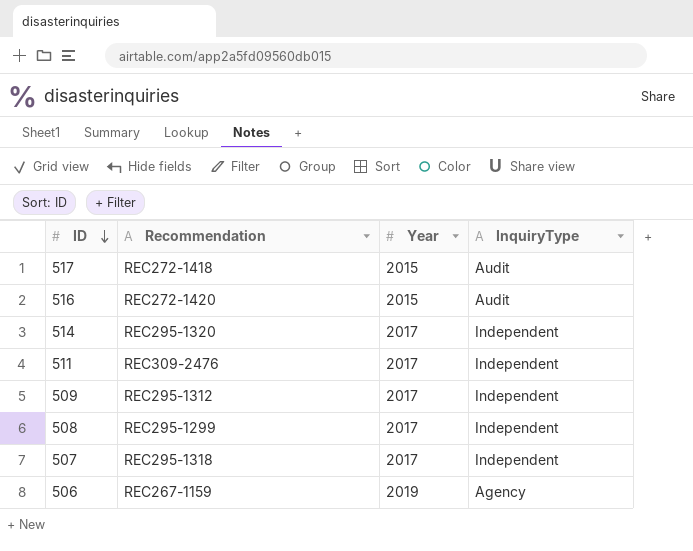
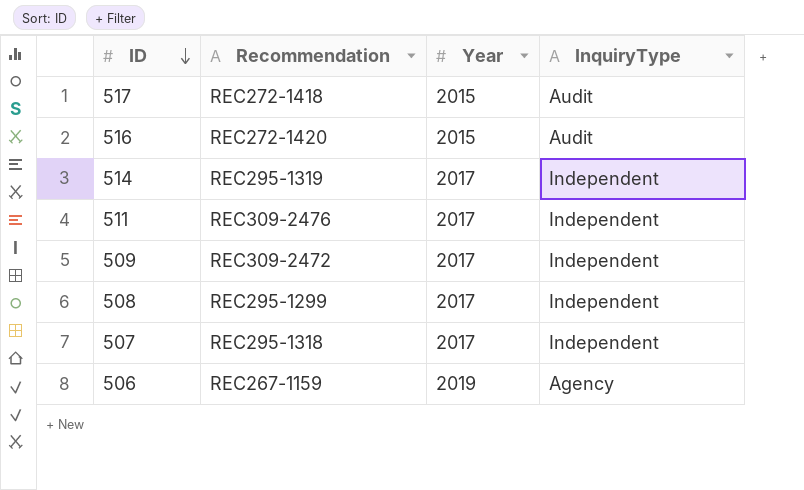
514 | Recommendation: REC295-1320 -> REC295-1319
509 | Recommendation: REC295-1312 -> REC309-2472

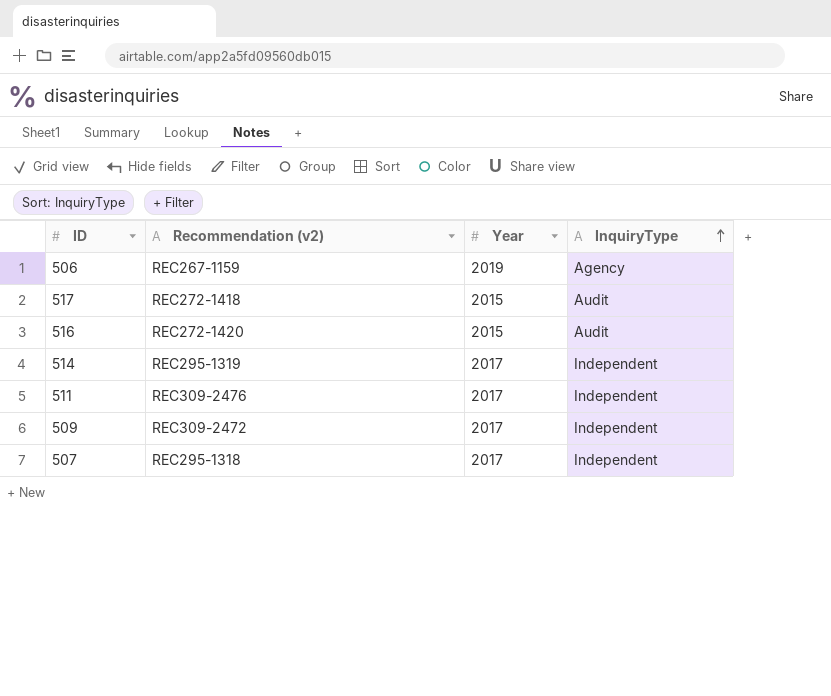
row order: ID descending -> InquiryType ascending
column name: Recommendation -> Recommendation (v2)
row 508: REC295-1299 | 2017 | Independent -> none

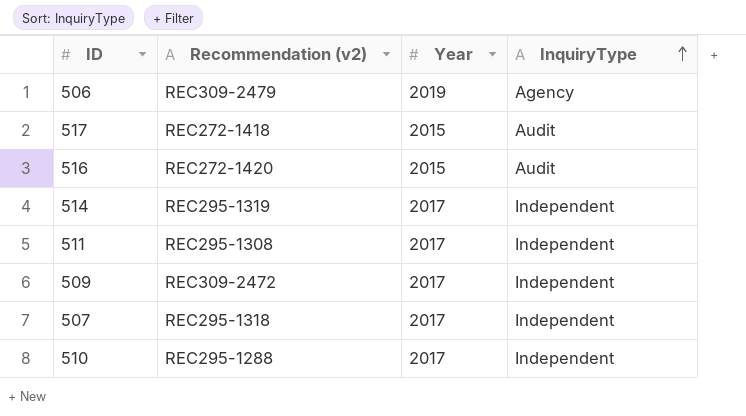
506 | Recommendation (v2): REC267-1159 -> REC309-2479
511 | Recommendation (v2): REC309-2476 -> REC295-1308
row 510: none -> REC295-1288 | 2017 | Independent

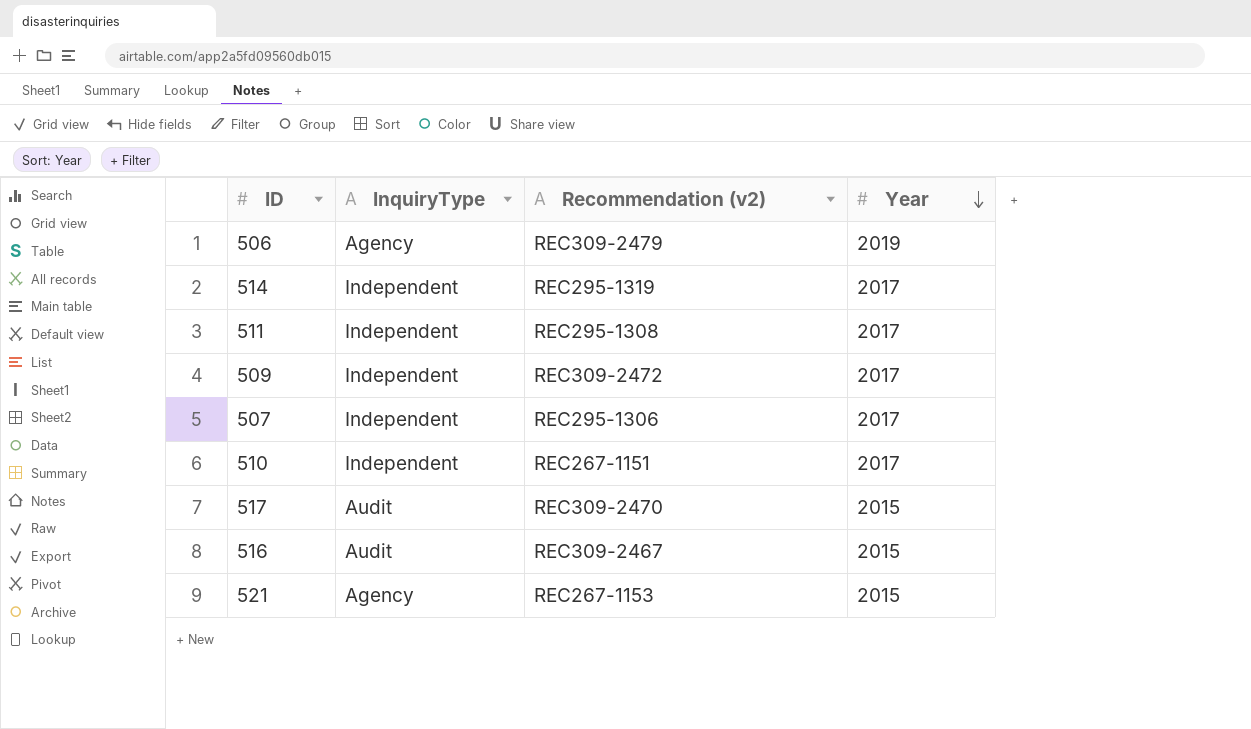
row order: InquiryType ascending -> Year descending
column InquiryType | position: 4 -> 2
507 | Recommendation (v2): REC295-1318 -> REC295-1306
510 | Recommendation (v2): REC295-1288 -> REC267-1151
517 | Recommendation (v2): REC272-1418 -> REC309-2470
516 | Recommendation (v2): REC272-1420 -> REC309-2467
row 521: none -> Agency | REC267-1153 | 2015

